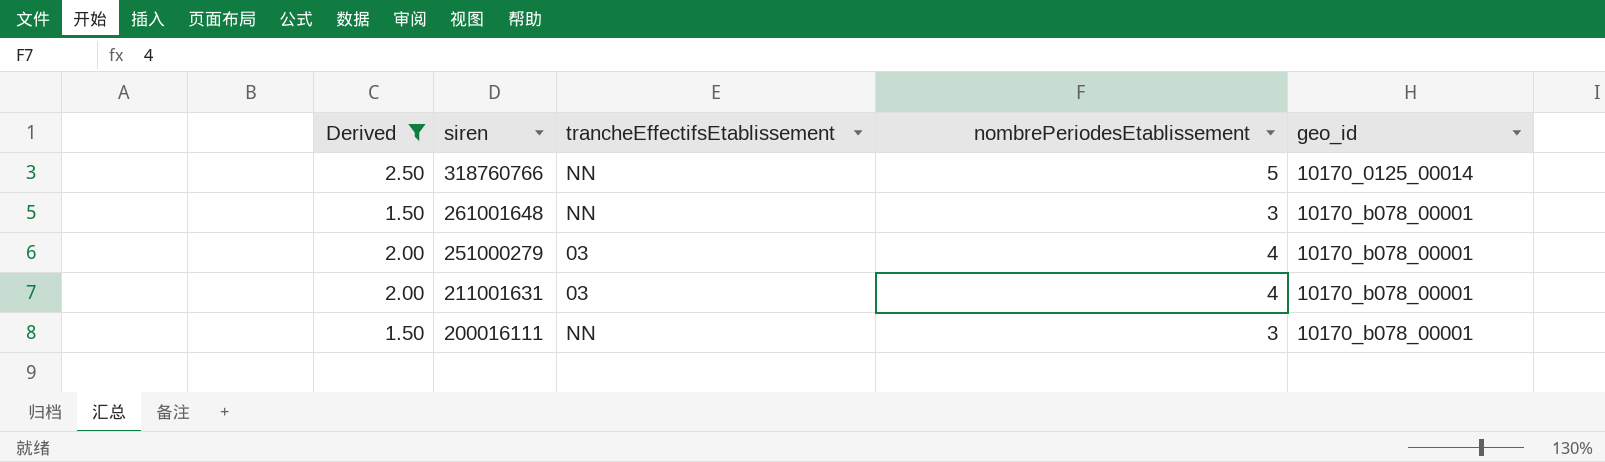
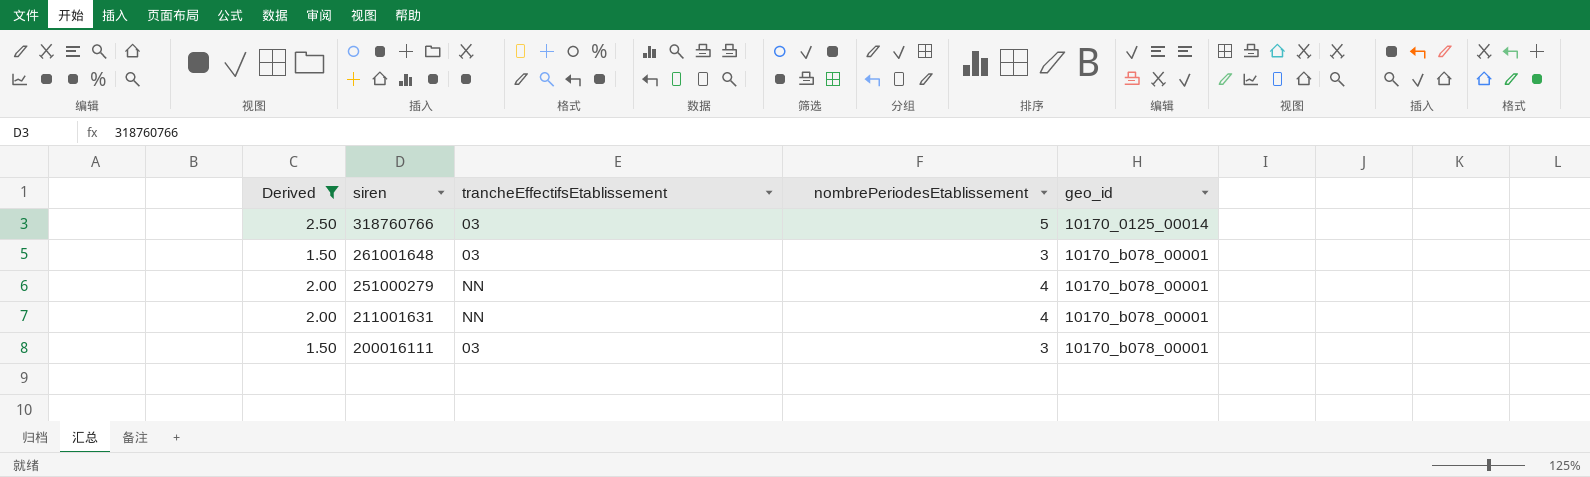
318760766 | trancheEffectifsEtablissement: NN -> 03
261001648 | trancheEffectifsEtablissement: NN -> 03
251000279 | trancheEffectifsEtablissement: 03 -> NN
211001631 | trancheEffectifsEtablissement: 03 -> NN
200016111 | trancheEffectifsEtablissement: NN -> 03

